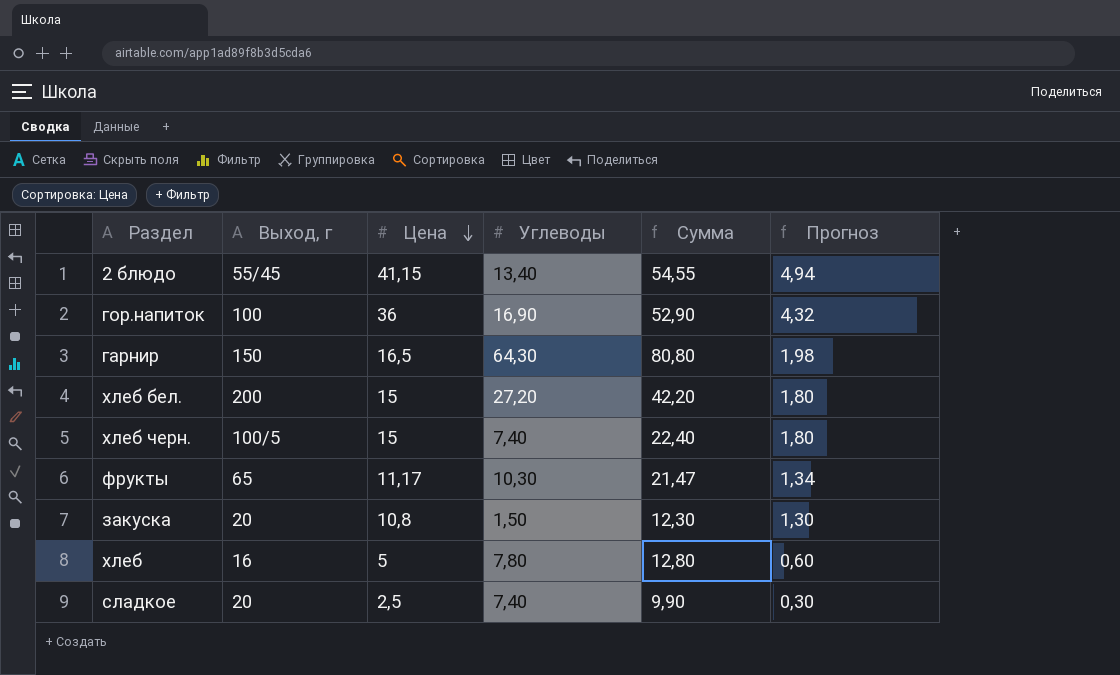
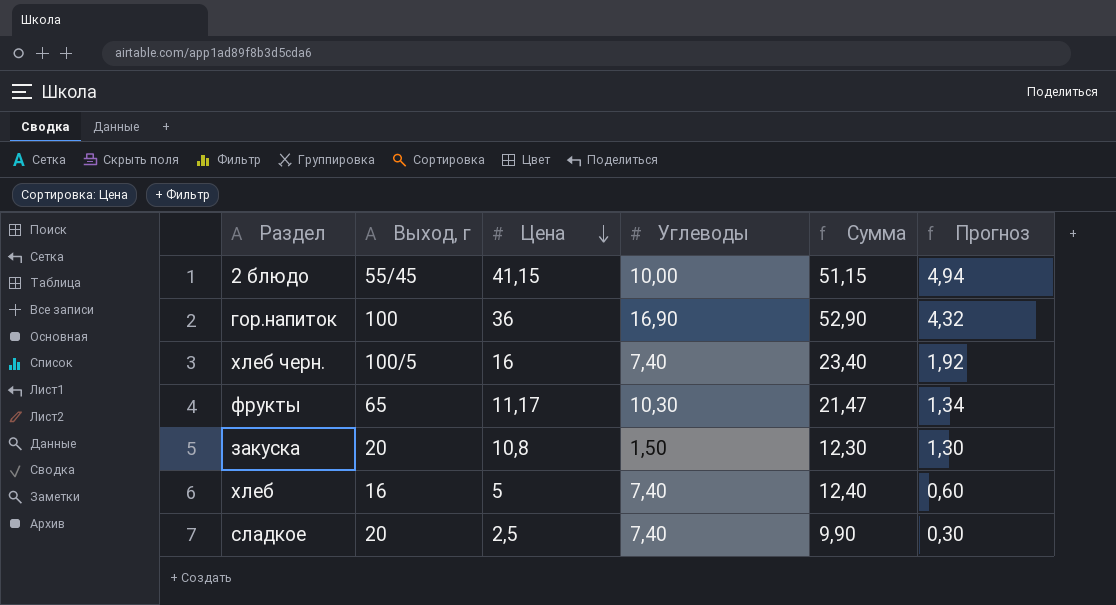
row гарнир: 150 | 16,5 | 64,30 | 80,80 | 1,98 -> none
row хлеб бел.: 200 | 15 | 27,20 | 42,20 | 1,80 -> none
2 блюдо | Углеводы: 13,40 -> 10,00
2 блюдо | Сумма: 54,55 -> 51,15
хлеб черн. | Цена: 15 -> 16
хлеб черн. | Сумма: 22,40 -> 23,40
хлеб черн. | Прогноз: 1,80 -> 1,92
хлеб | Углеводы: 7,80 -> 7,40
хлеб | Сумма: 12,80 -> 12,40

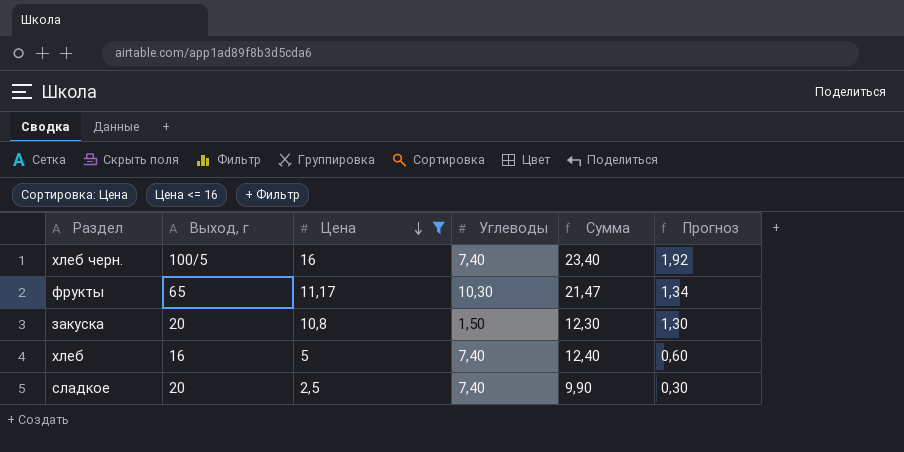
filter: none -> Цена <= 16

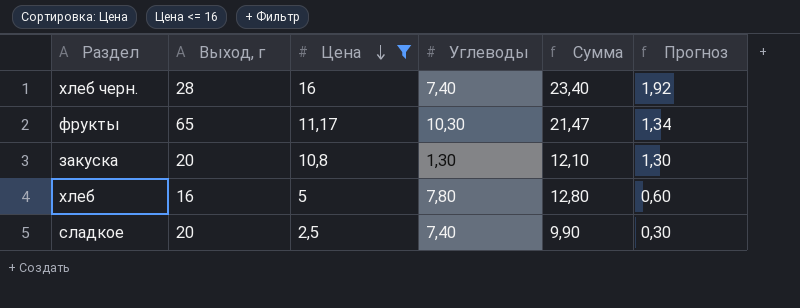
хлеб черн. | Выход, г: 100/5 -> 28
закуска | Углеводы: 1,50 -> 1,30
закуска | Сумма: 12,30 -> 12,10
хлеб | Углеводы: 7,40 -> 7,80
хлеб | Сумма: 12,40 -> 12,80

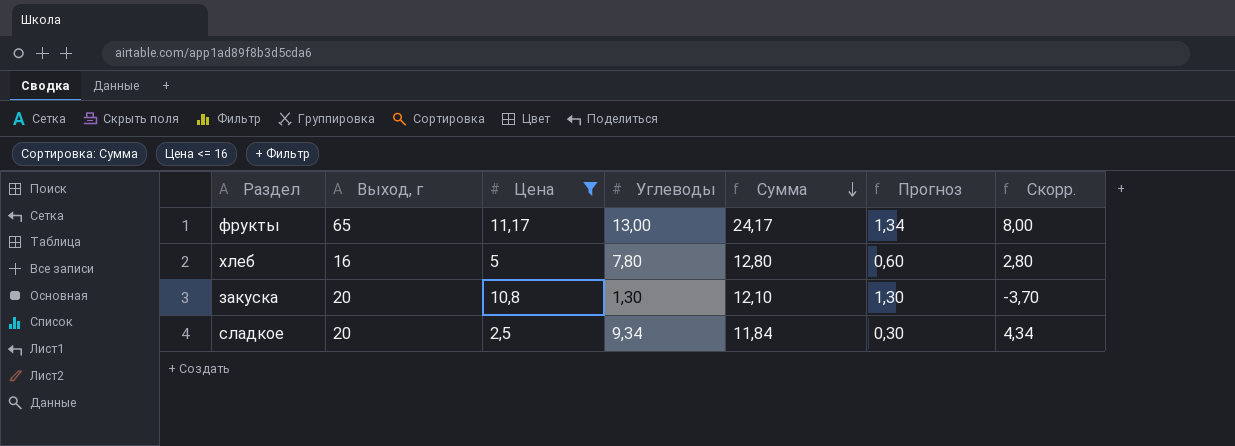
row order: Цена descending -> Сумма descending
column Скорр. | formula: none -> [Углеводы] - 5
row хлеб черн.: 28 | 16 | 7,40 | 23,40 | 1,92 -> none
фрукты | Углеводы: 10,30 -> 13,00
фрукты | Сумма: 21,47 -> 24,17
сладкое | Углеводы: 7,40 -> 9,34
сладкое | Сумма: 9,90 -> 11,84

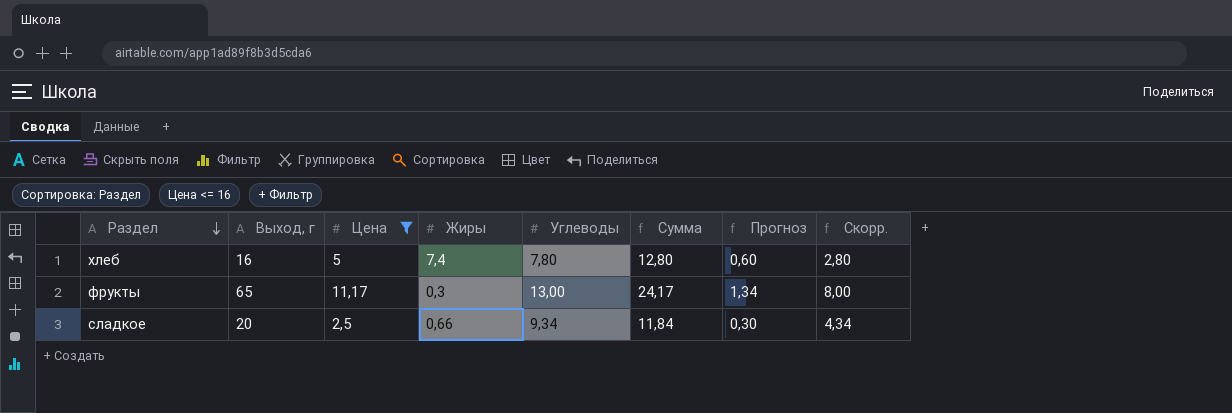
row order: Сумма descending -> Раздел descending
column Жиры | position: none -> 4
row закуска: 20 | 10,8 | 1,30 | 12,10 | 1,30 | -3,70 -> none

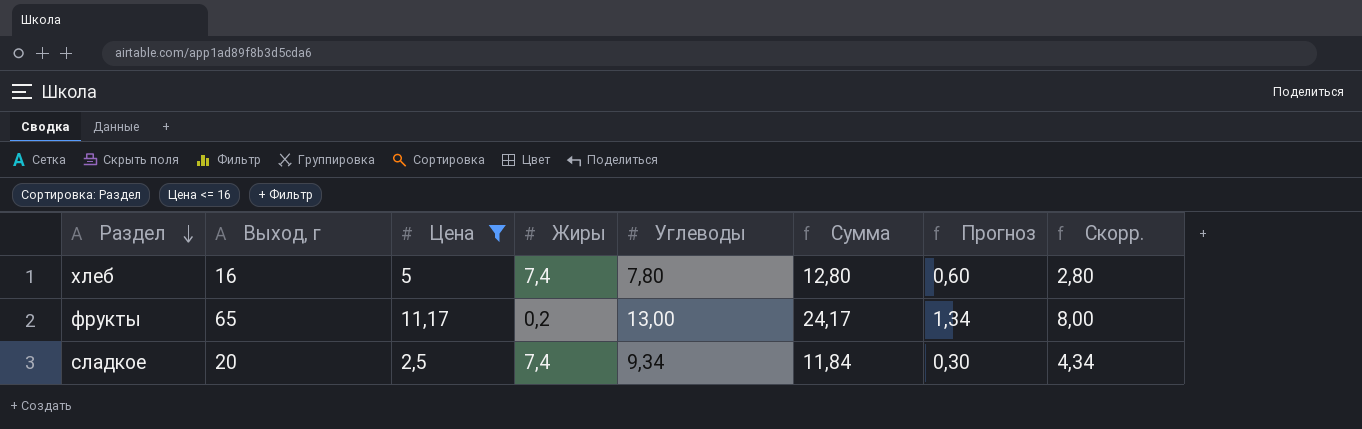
фрукты | Жиры: 0,3 -> 0,2
сладкое | Жиры: 0,66 -> 7,4

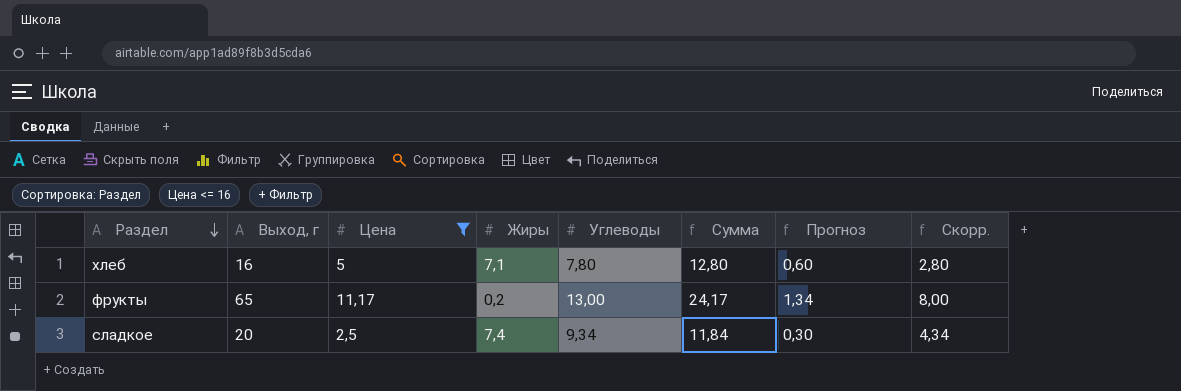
хлеб | Жиры: 7,4 -> 7,1

